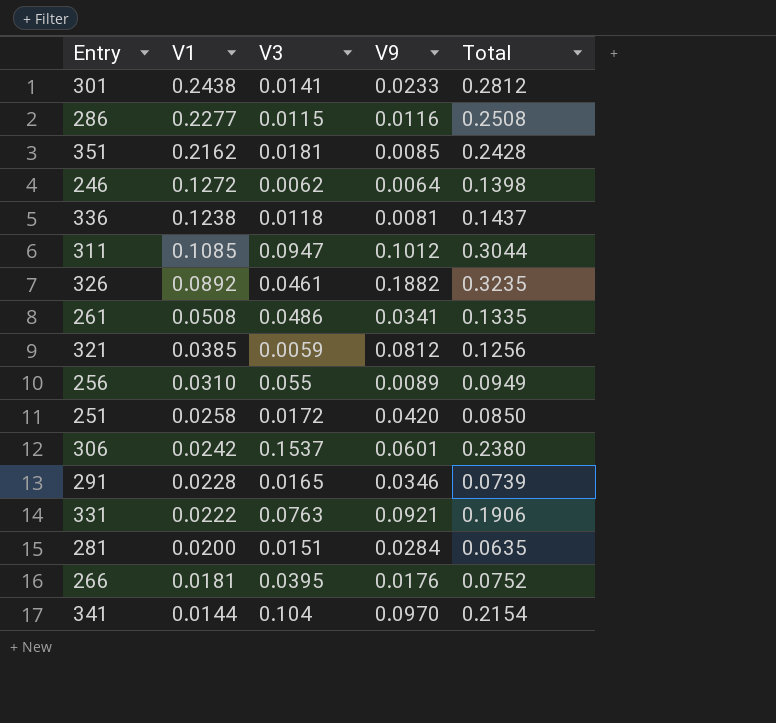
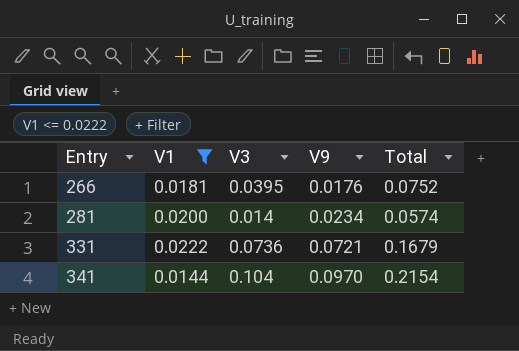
filter: none -> V1 <= 0.0222
row order: V1 descending -> Entry ascending
281 | V3: 0.0151 -> 0.014
281 | V9: 0.0284 -> 0.0234
281 | Total: 0.0635 -> 0.0574
331 | V3: 0.0763 -> 0.0736
331 | V9: 0.0921 -> 0.0721
331 | Total: 0.1906 -> 0.1679

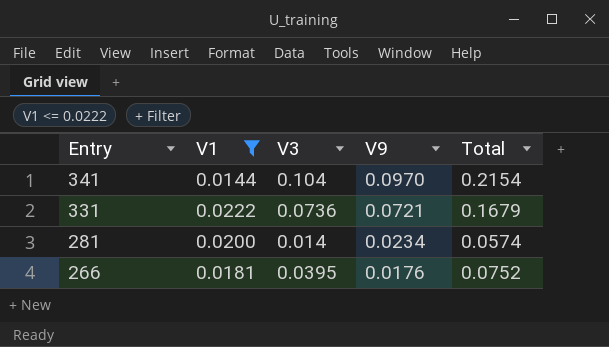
row order: Entry ascending -> Entry descending

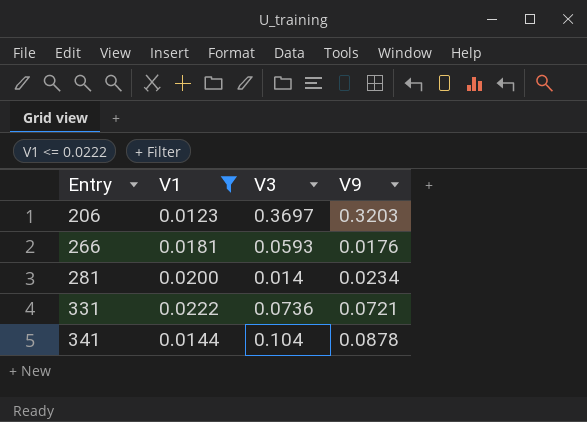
row order: Entry descending -> Entry ascending
column Total | formula: [V1] + [V3] + [V9] -> none
row 206: none -> 0.0123 | 0.3697 | 0.3203
266 | V3: 0.0395 -> 0.0593
341 | V9: 0.0970 -> 0.0878

